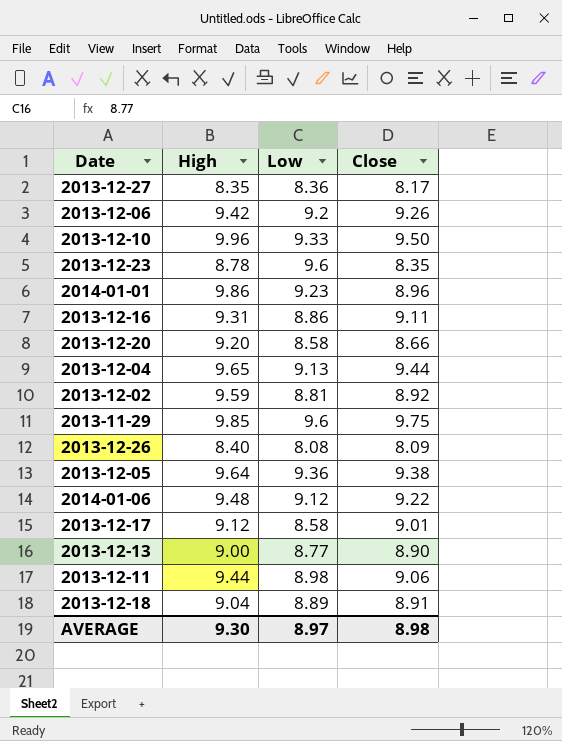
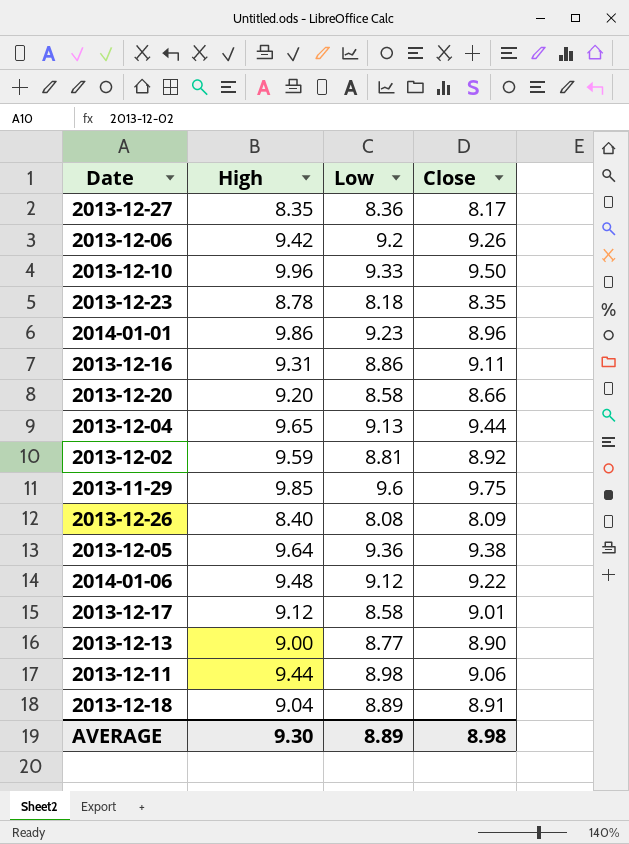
2013-12-23 | Low: 9.6 -> 8.18
AVERAGE | Low: 8.97 -> 8.89

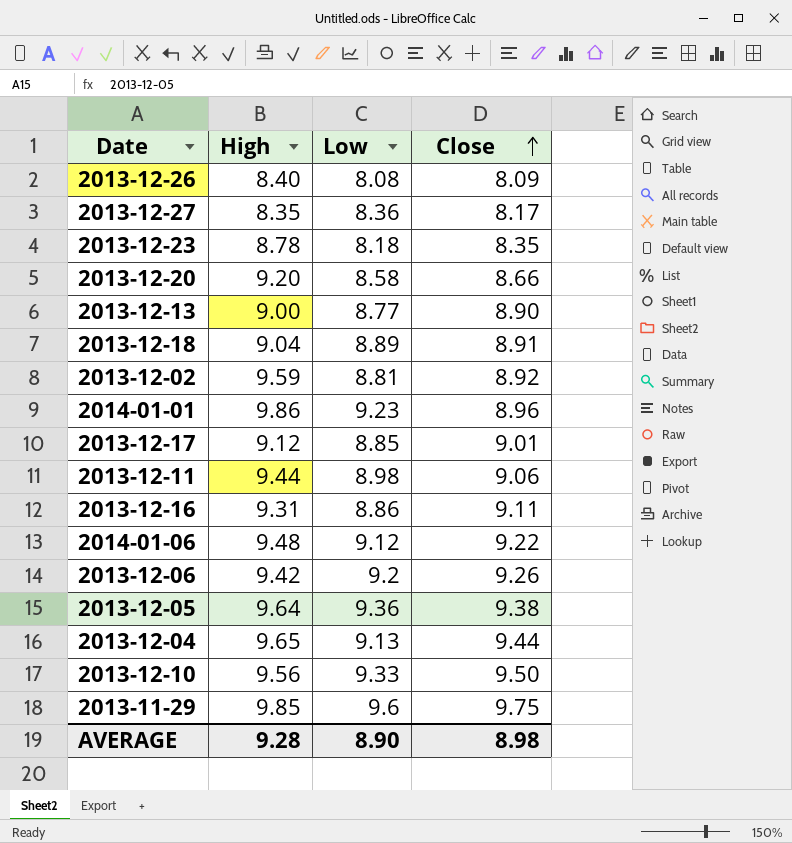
row order: none -> Close ascending
2013-12-17 | Low: 8.58 -> 8.85
2013-12-10 | High: 9.96 -> 9.56
AVERAGE | High: 9.30 -> 9.28
AVERAGE | Low: 8.89 -> 8.90

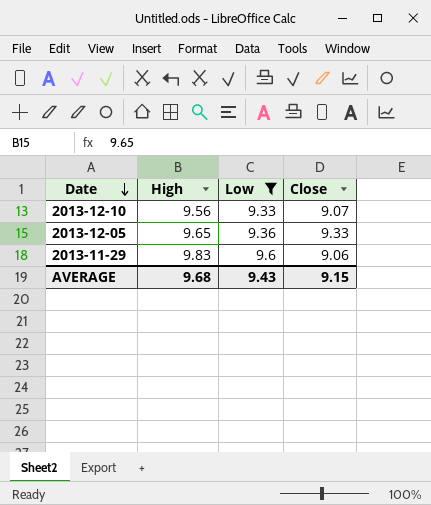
filter: none -> Low >= 9.33
row order: Close ascending -> Date descending
2013-12-10 | Close: 9.50 -> 9.07
2013-12-05 | High: 9.64 -> 9.65
2013-12-05 | Close: 9.38 -> 9.33
2013-11-29 | High: 9.85 -> 9.83
2013-11-29 | Close: 9.75 -> 9.06
AVERAGE | High: 9.28 -> 9.68
AVERAGE | Low: 8.90 -> 9.43
AVERAGE | Close: 8.98 -> 9.15

